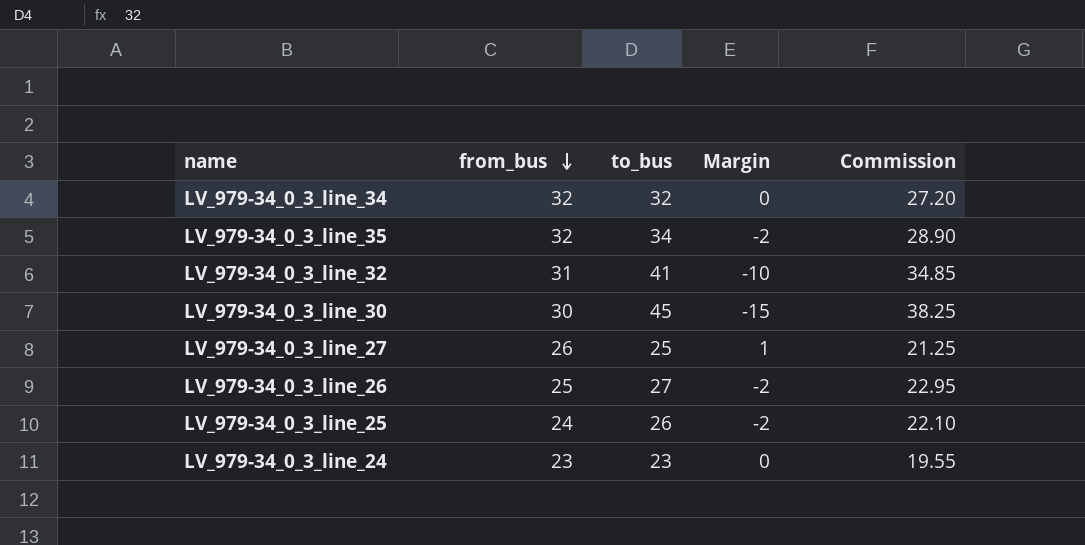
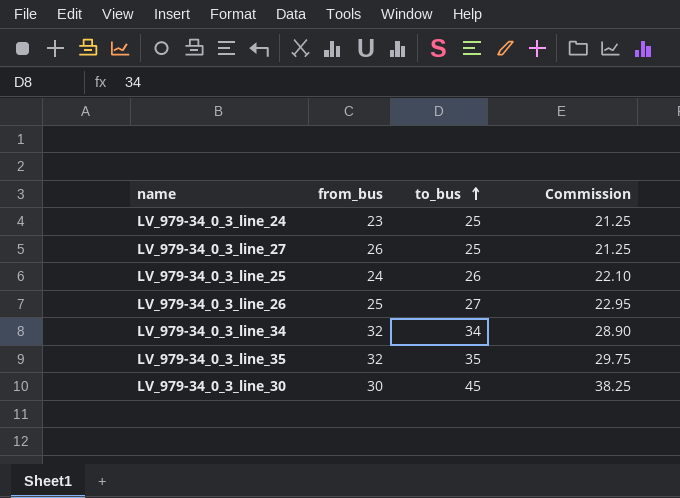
row order: from_bus descending -> to_bus ascending
column Margin | formula: [from_bus] - [to_bus] -> none
row LV_979-34_0_3_line_32: 31 | 41 | -10 | 34.85 -> none
LV_979-34_0_3_line_24 | to_bus: 23 -> 25
LV_979-34_0_3_line_24 | Commission: 19.55 -> 21.25
LV_979-34_0_3_line_34 | to_bus: 32 -> 34
LV_979-34_0_3_line_34 | Commission: 27.20 -> 28.90
LV_979-34_0_3_line_35 | to_bus: 34 -> 35
LV_979-34_0_3_line_35 | Commission: 28.90 -> 29.75

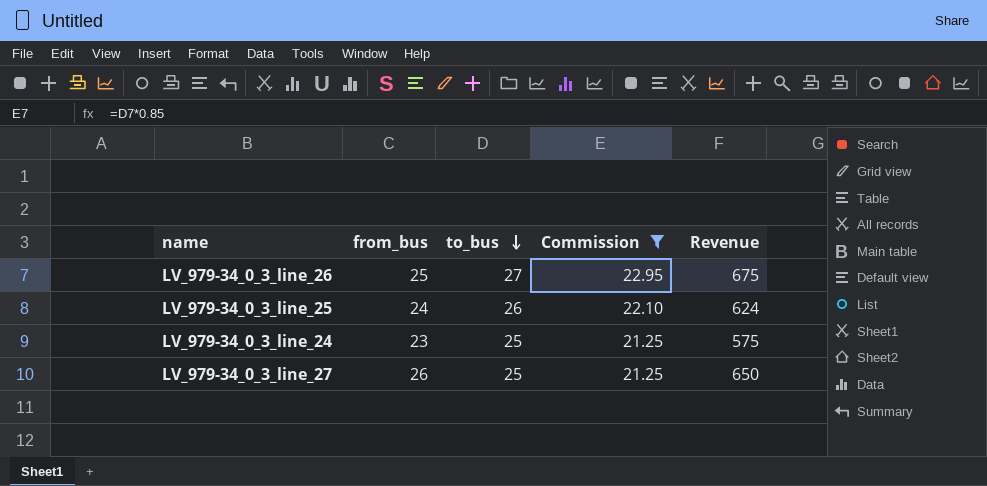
filter: none -> Commission <= 22.95
row order: to_bus ascending -> to_bus descending
column Revenue | formula: none -> [from_bus] * [to_bus]

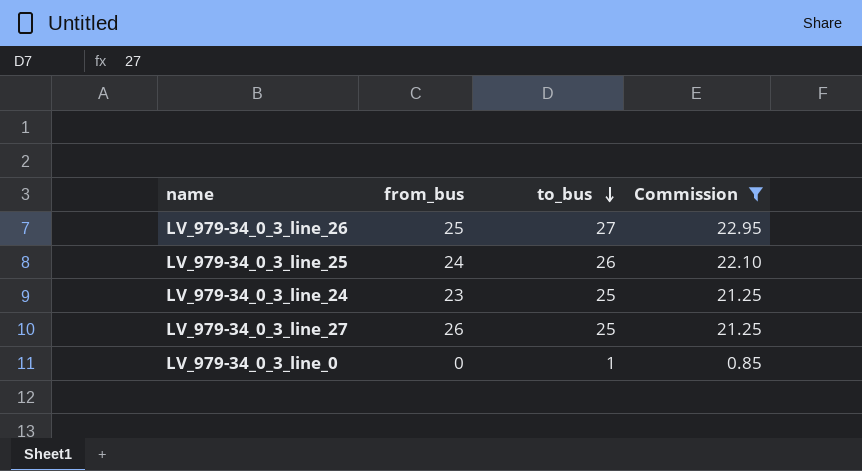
column Revenue | formula: [from_bus] * [to_bus] -> none
row LV_979-34_0_3_line_0: none -> 0 | 1 | 0.85

